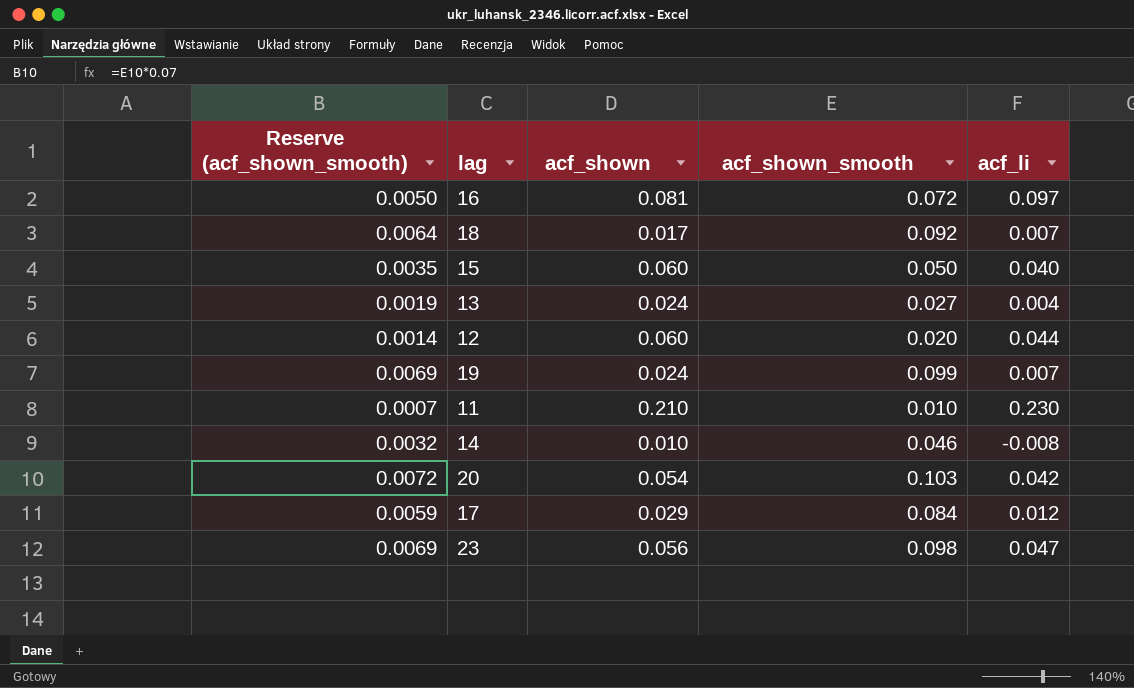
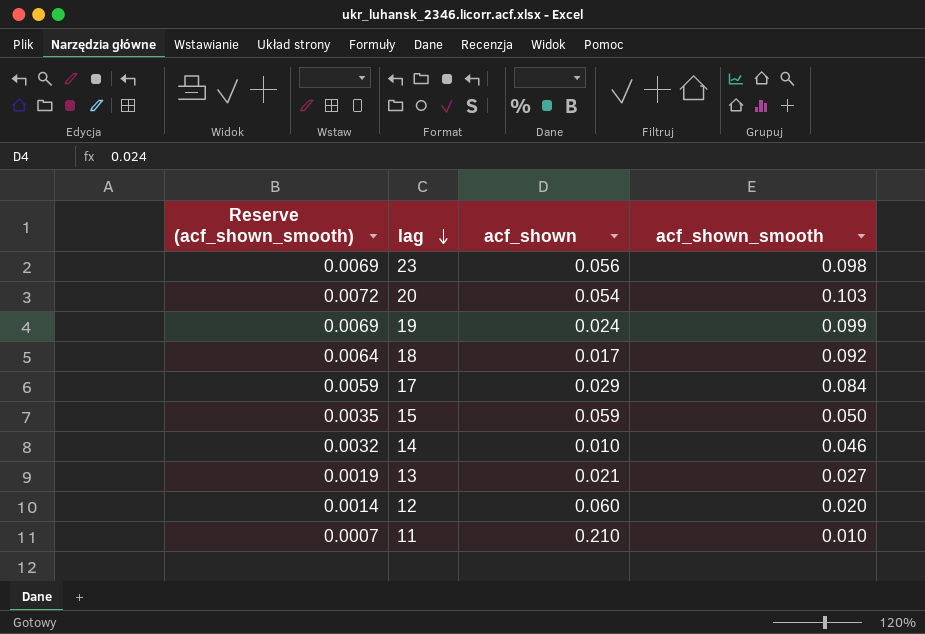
row order: none -> lag descending
column acf_li | position: 5 -> none
row 16: 0.0050 | 0.081 | 0.072 | 0.097 -> none
15 | acf_shown: 0.060 -> 0.059
13 | acf_shown: 0.024 -> 0.021

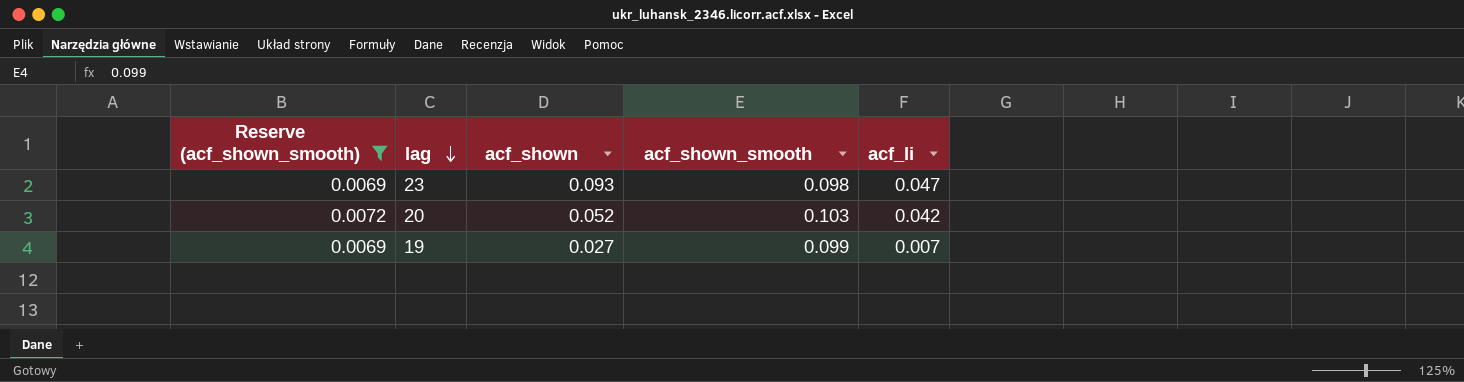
filter: none -> Reserve (acf_shown_smooth) >= 0.0069
column acf_li | position: none -> 5
23 | acf_shown: 0.056 -> 0.093
20 | acf_shown: 0.054 -> 0.052
19 | acf_shown: 0.024 -> 0.027

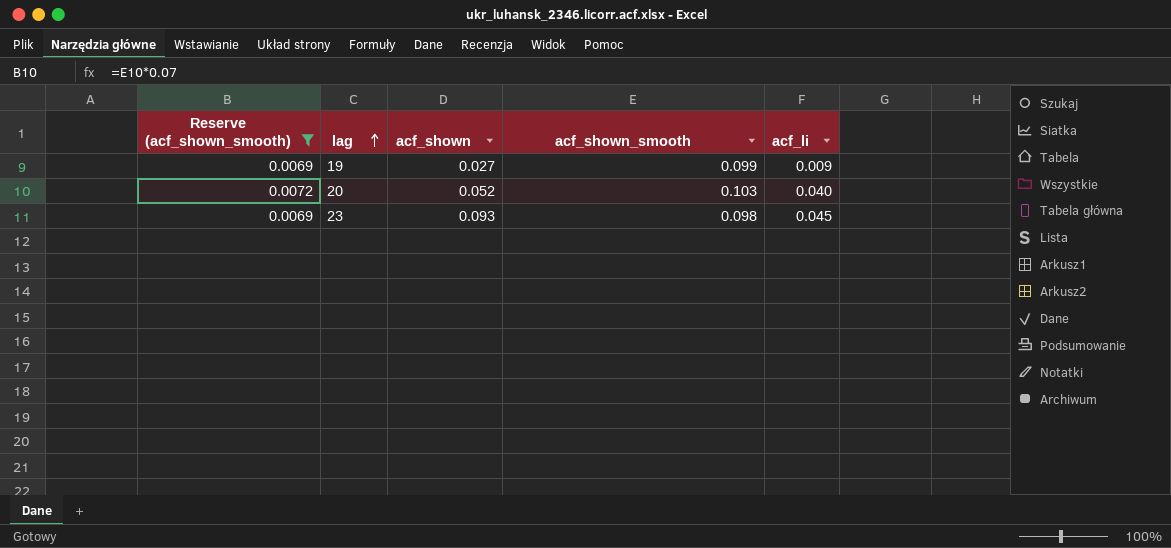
row order: lag descending -> lag ascending
19 | acf_li: 0.007 -> 0.009
20 | acf_li: 0.042 -> 0.040
23 | acf_li: 0.047 -> 0.045

